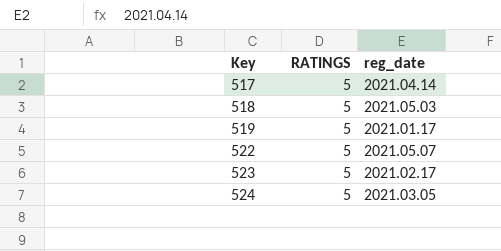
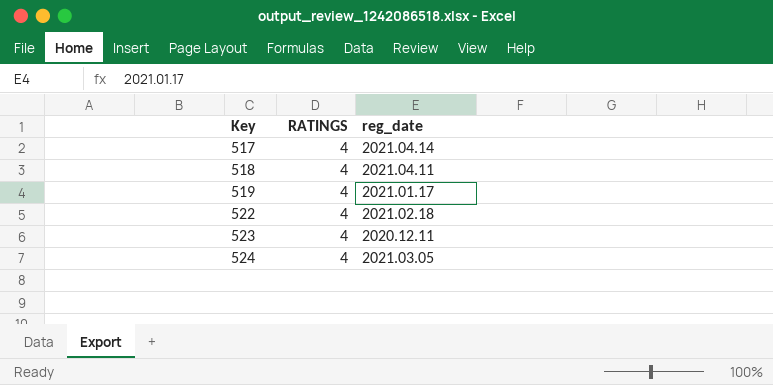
517 | RATINGS: 5 -> 4
518 | RATINGS: 5 -> 4
518 | reg_date: 2021.05.03 -> 2021.04.11
519 | RATINGS: 5 -> 4
522 | RATINGS: 5 -> 4
522 | reg_date: 2021.05.07 -> 2021.02.18
523 | RATINGS: 5 -> 4
523 | reg_date: 2021.02.17 -> 2020.12.11
524 | RATINGS: 5 -> 4

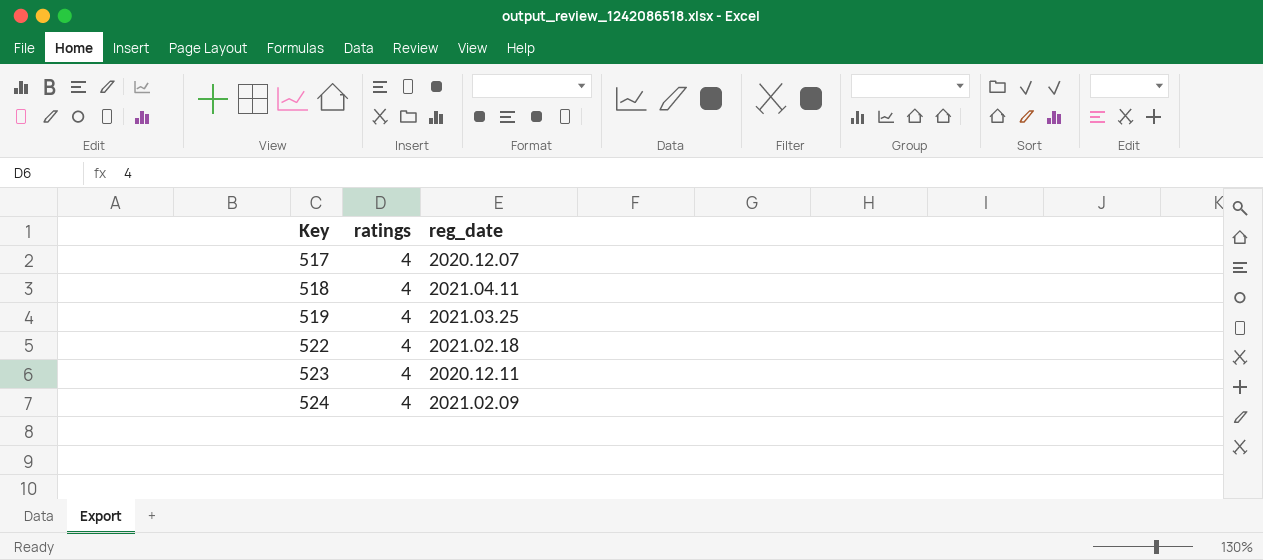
column name: RATINGS -> ratings
517 | reg_date: 2021.04.14 -> 2020.12.07
519 | reg_date: 2021.01.17 -> 2021.03.25
524 | reg_date: 2021.03.05 -> 2021.02.09

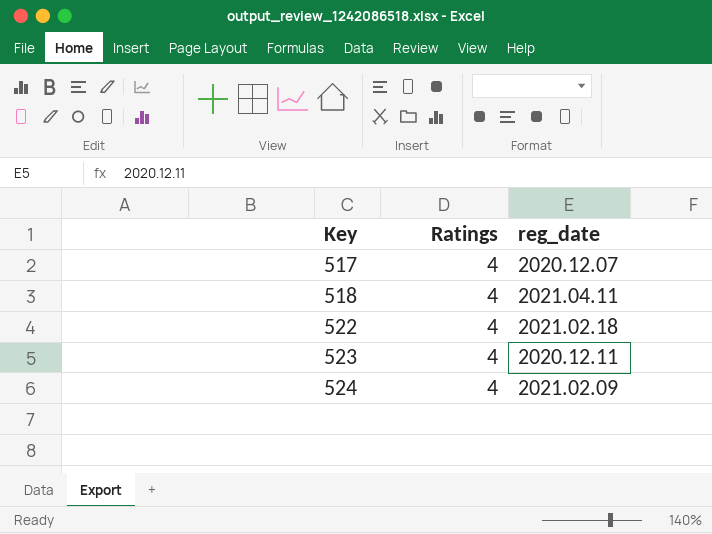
column name: ratings -> Ratings
row 519: 4 | 2021.03.25 -> none

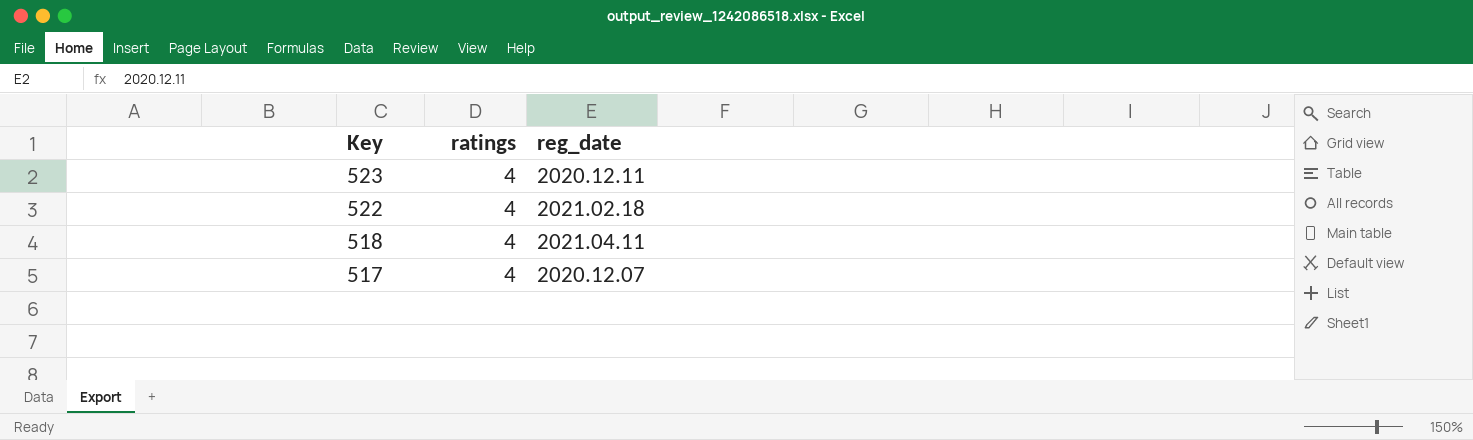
row order: Key ascending -> Key descending
column name: Ratings -> ratings
row 524: 4 | 2021.02.09 -> none

